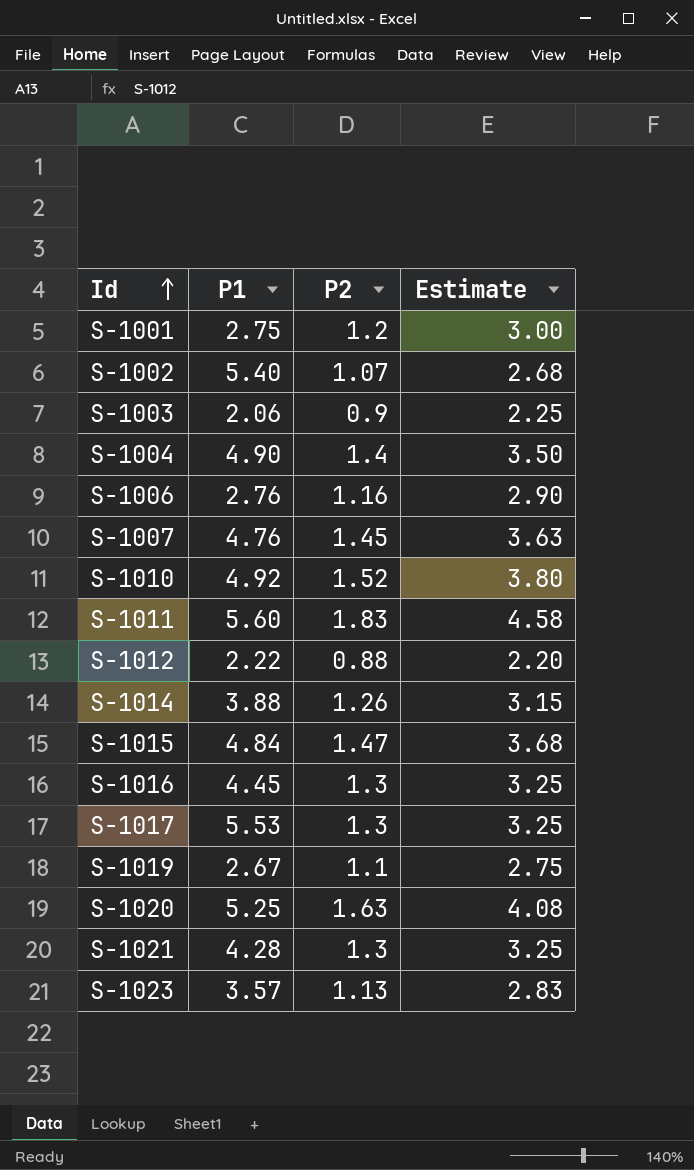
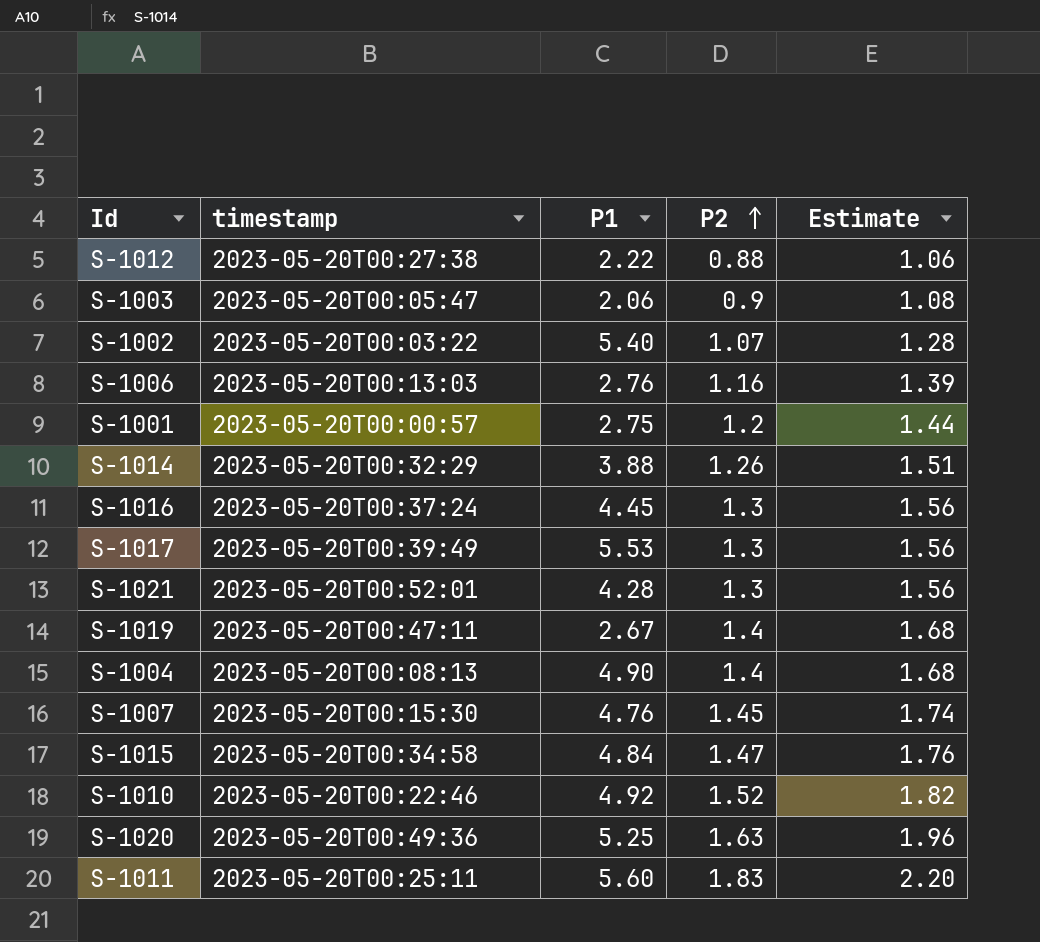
row order: Id ascending -> P2 ascending
column timestamp | position: none -> 2
column Estimate | formula: [P2] * 2.5 -> [P2] * 1.2
row S-1023: 3.57 | 1.13 | 2.83 -> none
S-1019 | P2: 1.1 -> 1.4

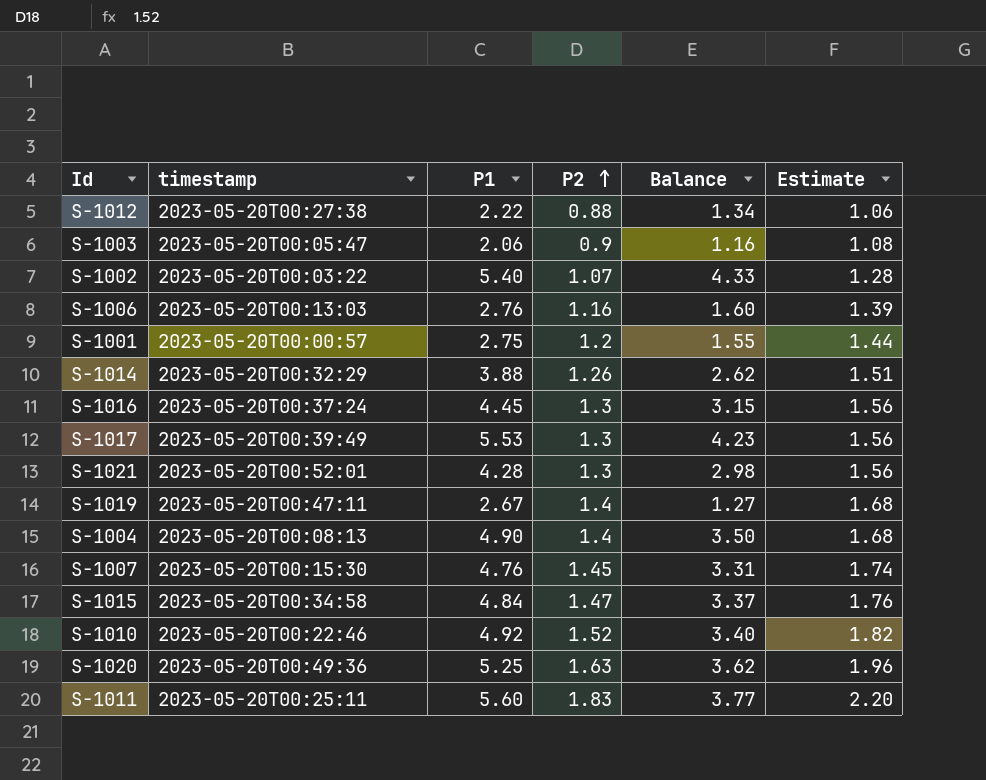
column Balance | formula: none -> [P1] - [P2]

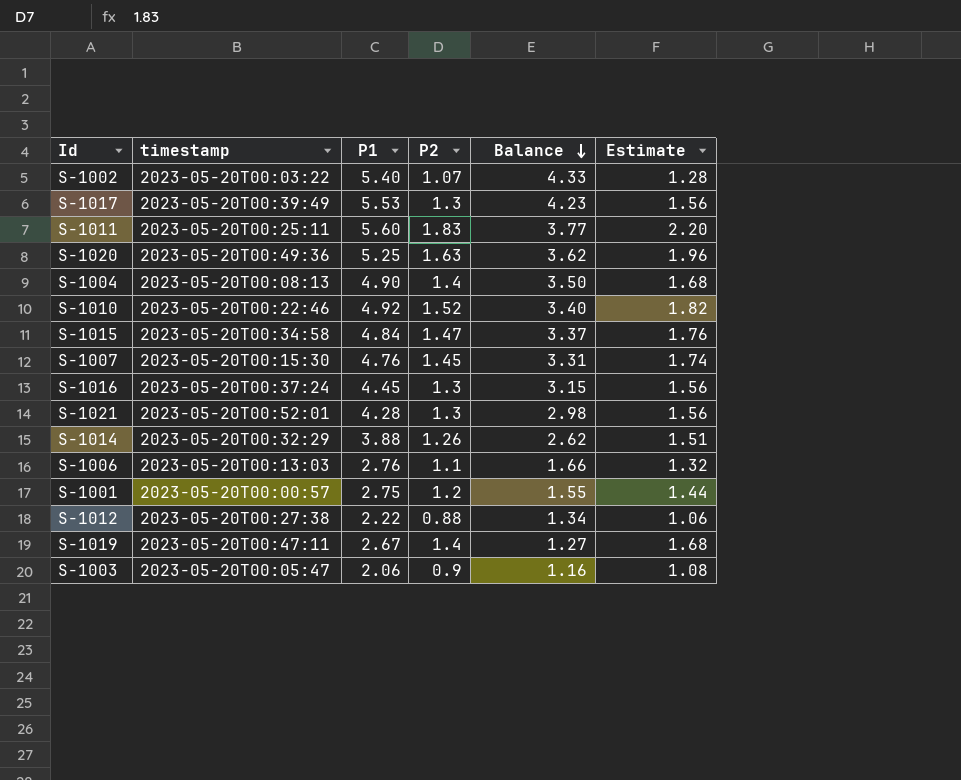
row order: P2 ascending -> Balance descending
S-1006 | P2: 1.16 -> 1.1
S-1006 | Balance: 1.60 -> 1.66
S-1006 | Estimate: 1.39 -> 1.32

